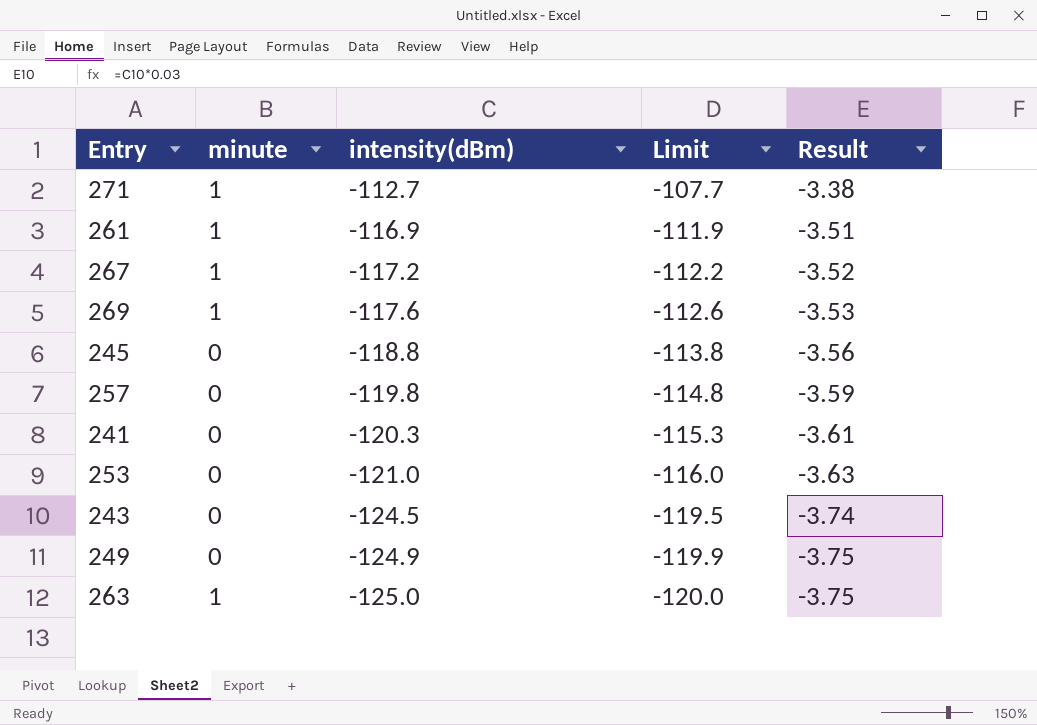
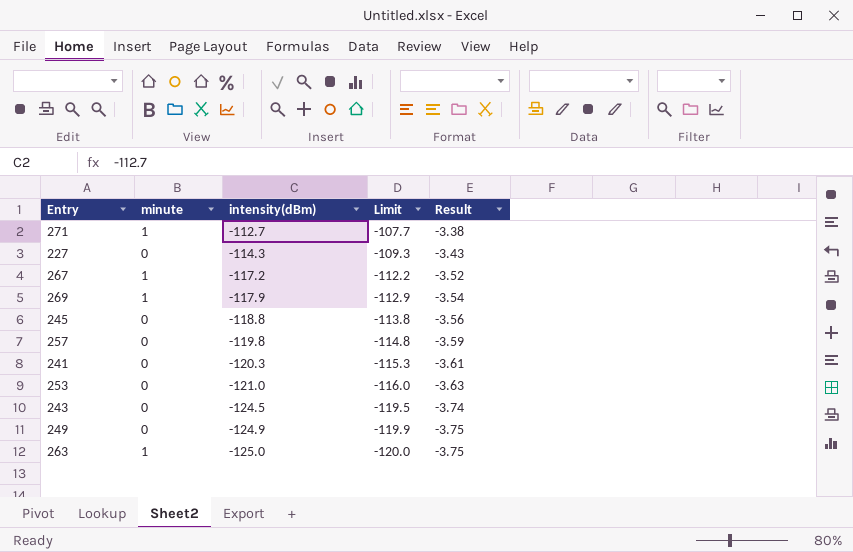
row 261: 1 | -116.9 | -111.9 | -3.51 -> none
row 227: none -> 0 | -114.3 | -109.3 | -3.43
269 | intensity(dBm): -117.6 -> -117.9
269 | Limit: -112.6 -> -112.9
269 | Result: -3.53 -> -3.54

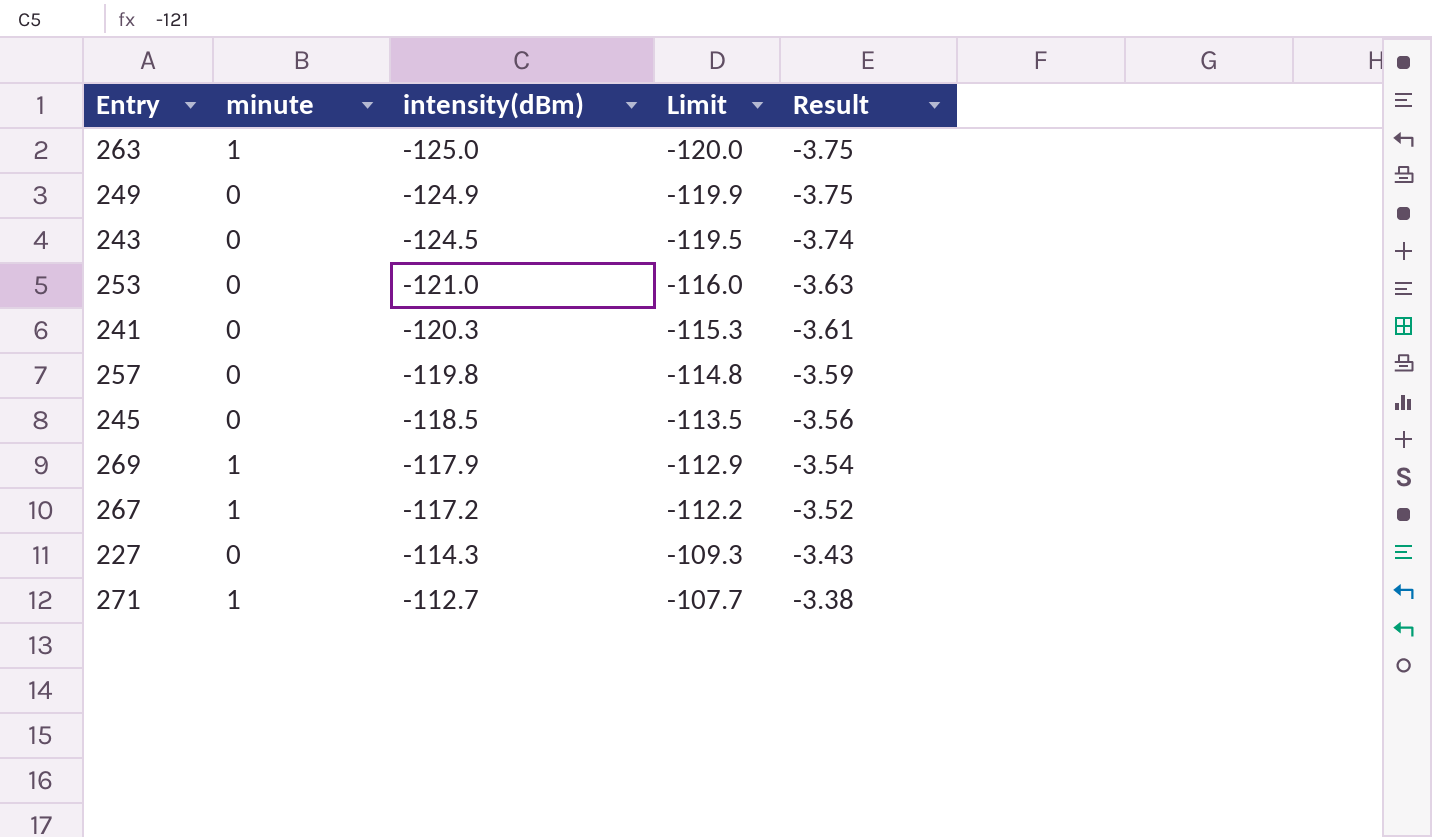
row order: intensity(dBm) descending -> intensity(dBm) ascending
245 | intensity(dBm): -118.8 -> -118.5
245 | Limit: -113.8 -> -113.5

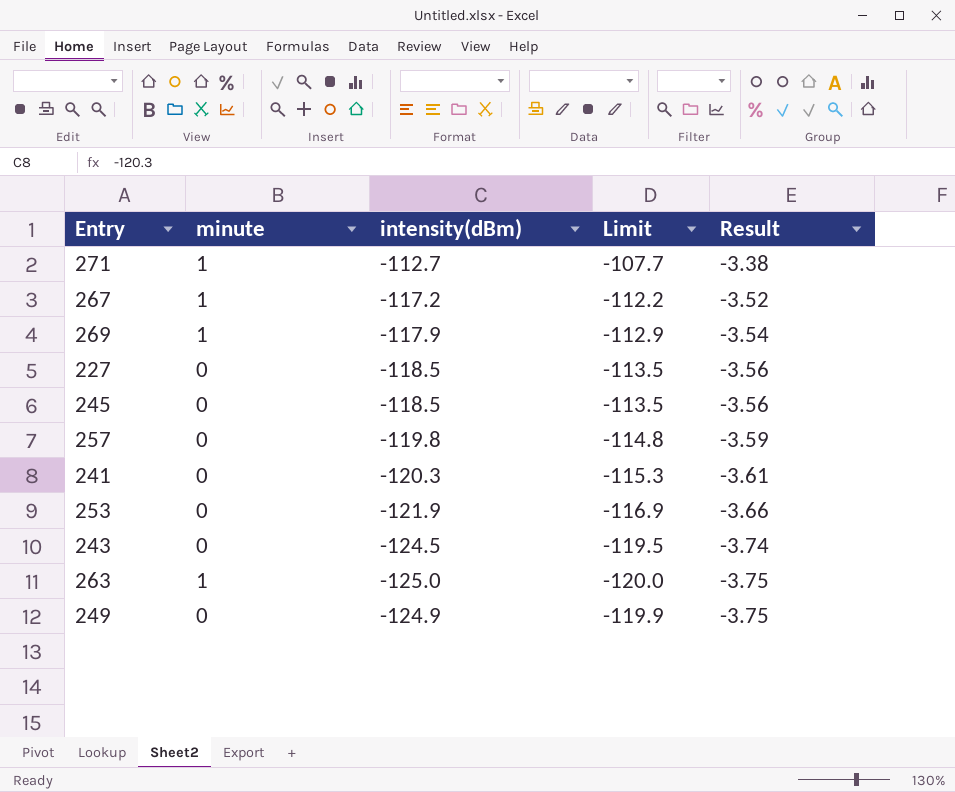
row order: intensity(dBm) ascending -> Result descending
227 | intensity(dBm): -114.3 -> -118.5
227 | Limit: -109.3 -> -113.5
227 | Result: -3.43 -> -3.56
253 | intensity(dBm): -121.0 -> -121.9
253 | Limit: -116.0 -> -116.9
253 | Result: -3.63 -> -3.66

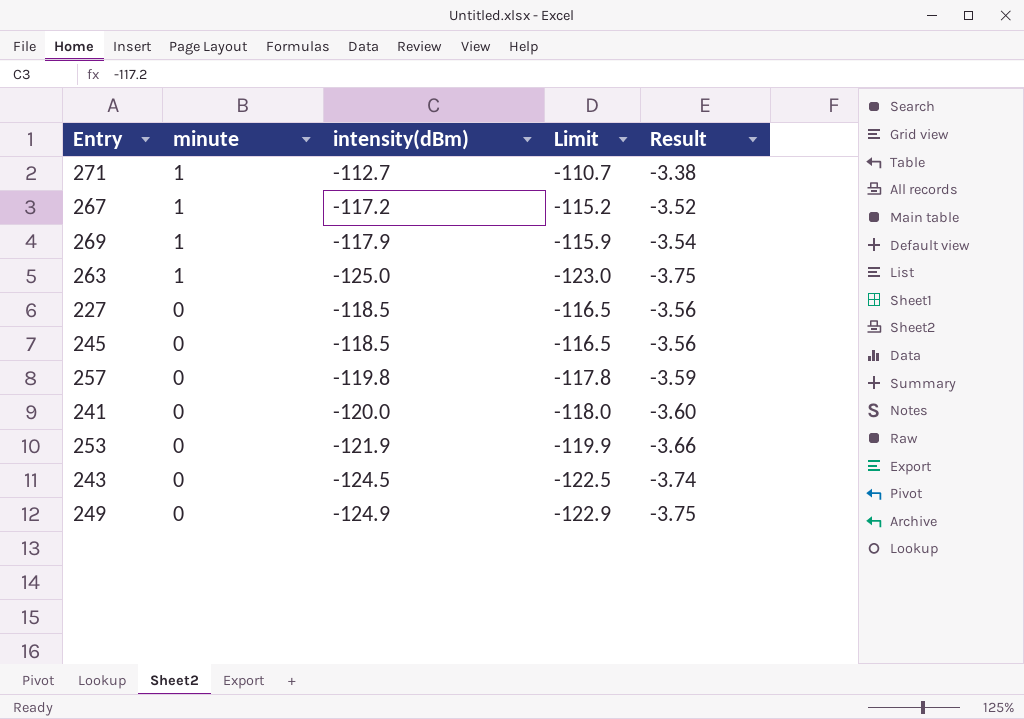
row order: Result descending -> minute descending
column Limit | formula: [intensity(dBm)] + 5 -> [intensity(dBm)] + 2
241 | intensity(dBm): -120.3 -> -120.0
241 | Result: -3.61 -> -3.60

